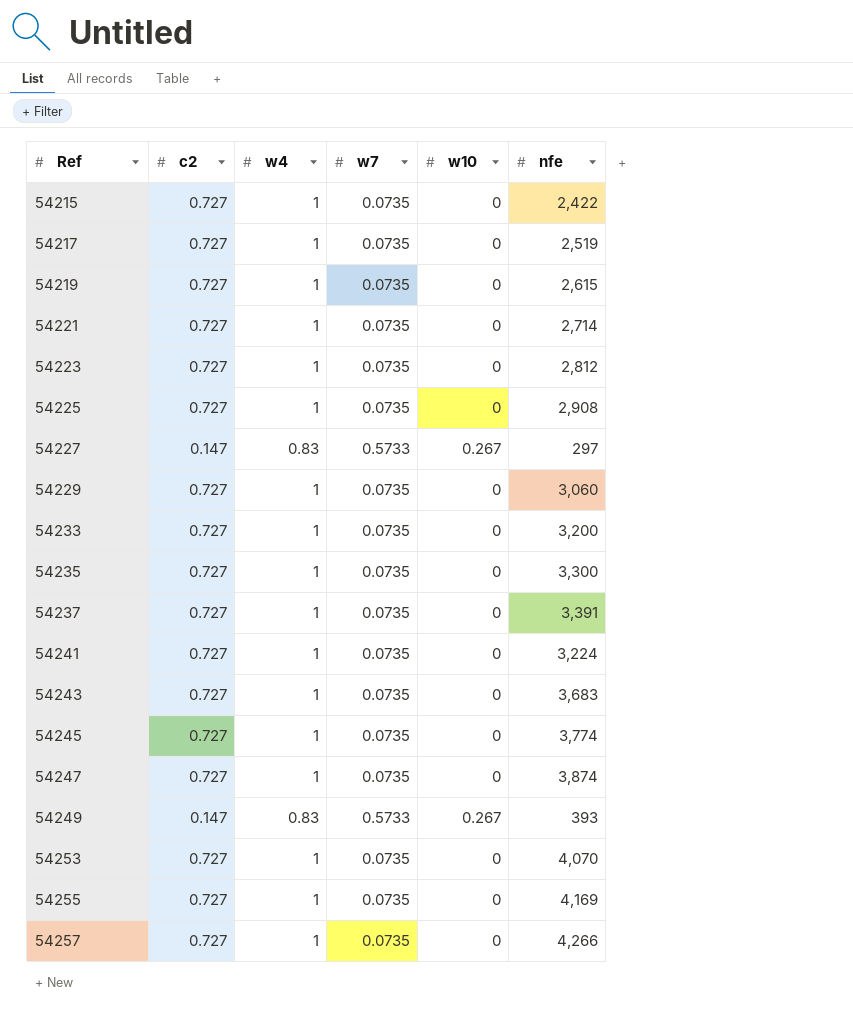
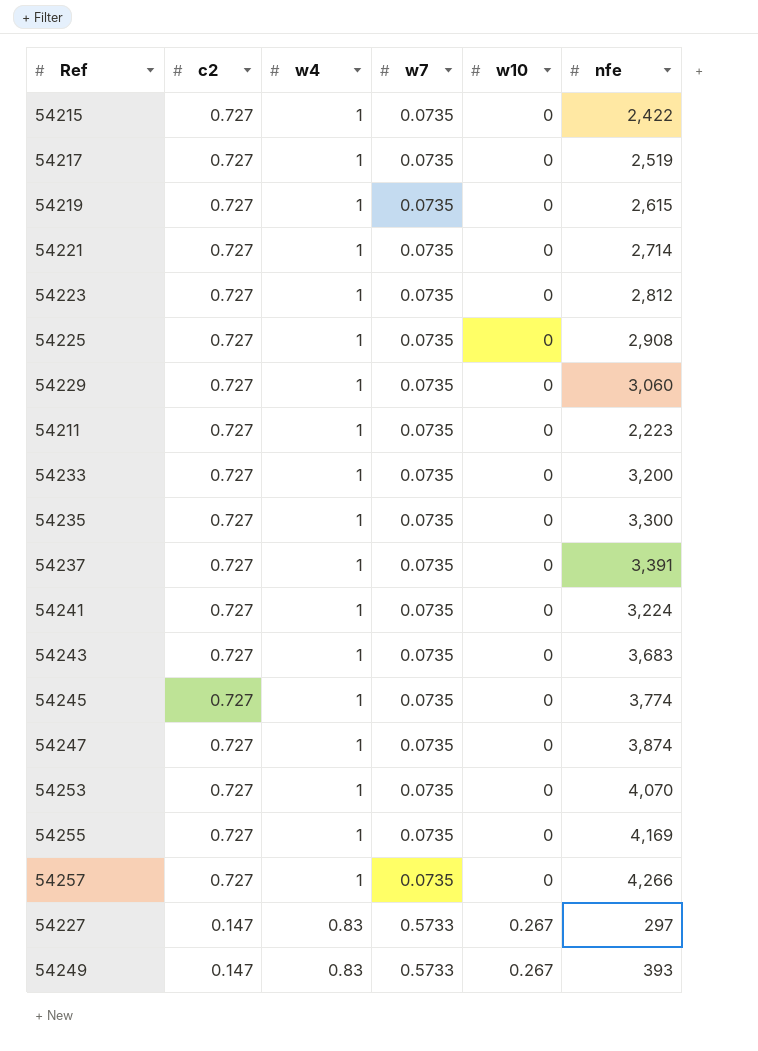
row order: Ref ascending -> c2 descending
row 54211: none -> 0.727 | 1 | 0.0735 | 0 | 2,223

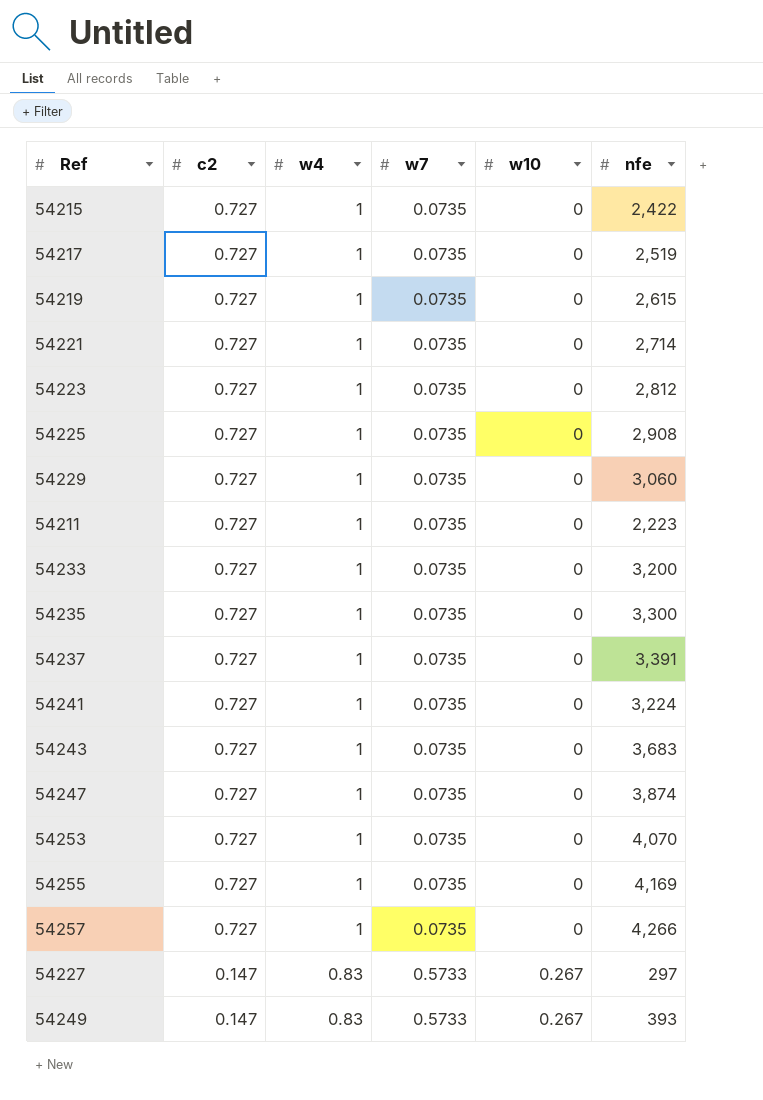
row 54245: 0.727 | 1 | 0.0735 | 0 | 3,774 -> none

